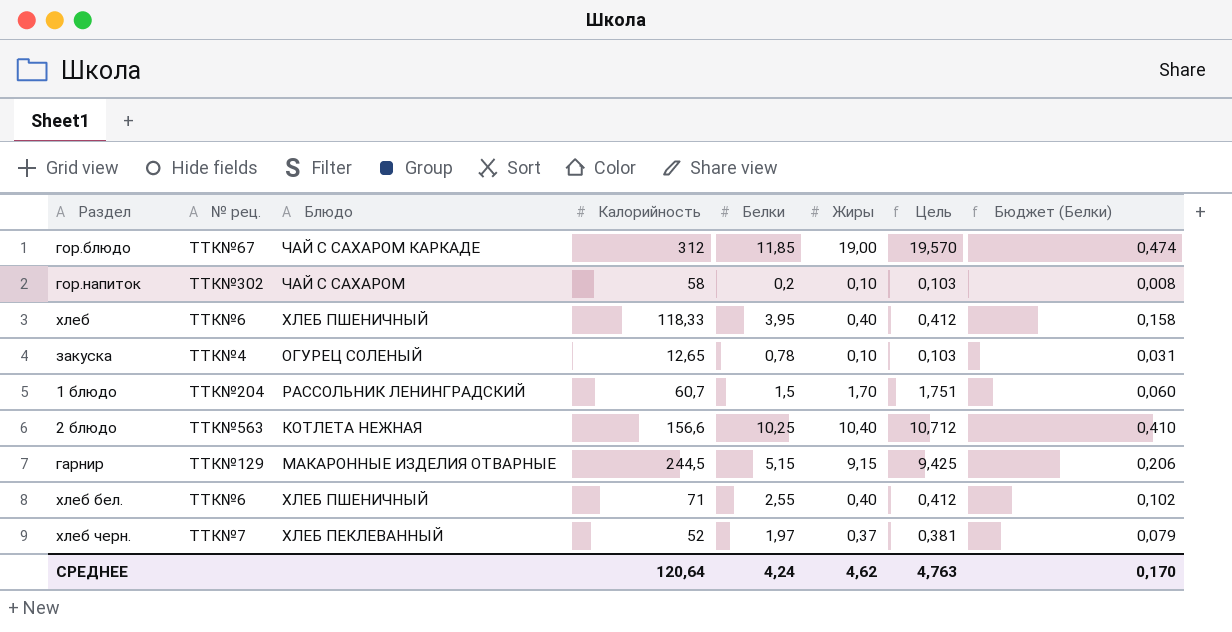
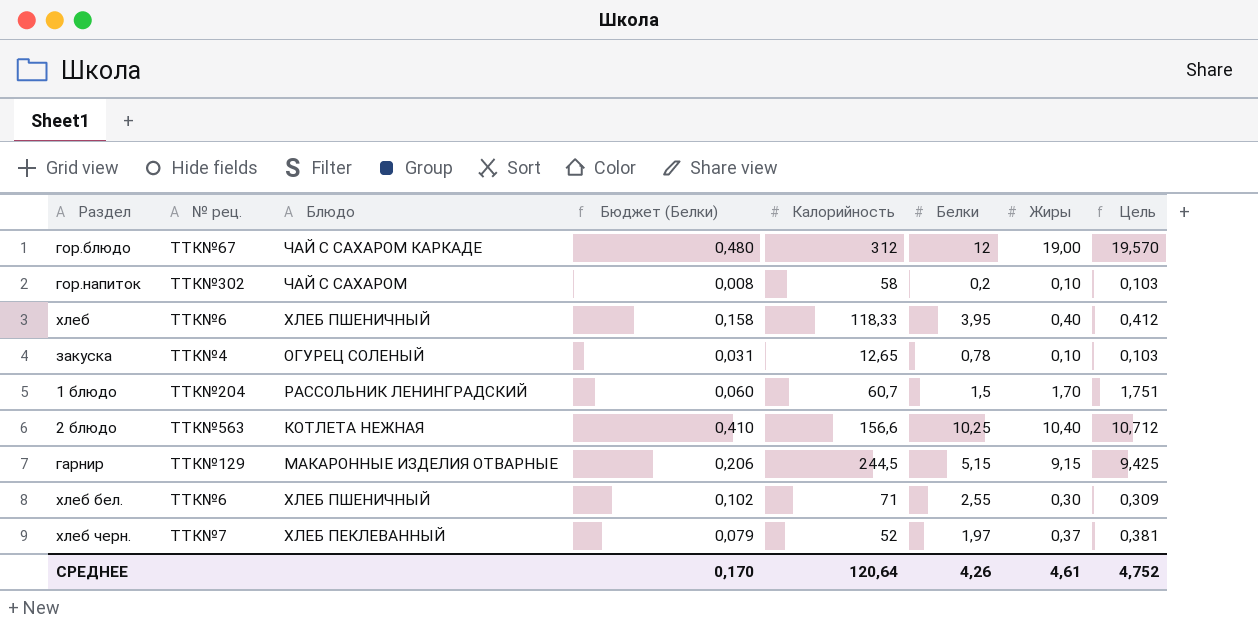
column Бюджет (Белки) | position: 8 -> 4
гор.блюдо | Бюджет (Белки): 0,474 -> 0,480
гор.блюдо | Белки: 11,85 -> 12
хлеб бел. | Жиры: 0,40 -> 0,30
хлеб бел. | Цель: 0,412 -> 0,309
СРЕДНЕЕ | Белки: 4,24 -> 4,26
СРЕДНЕЕ | Жиры: 4,62 -> 4,61
СРЕДНЕЕ | Цель: 4,763 -> 4,752

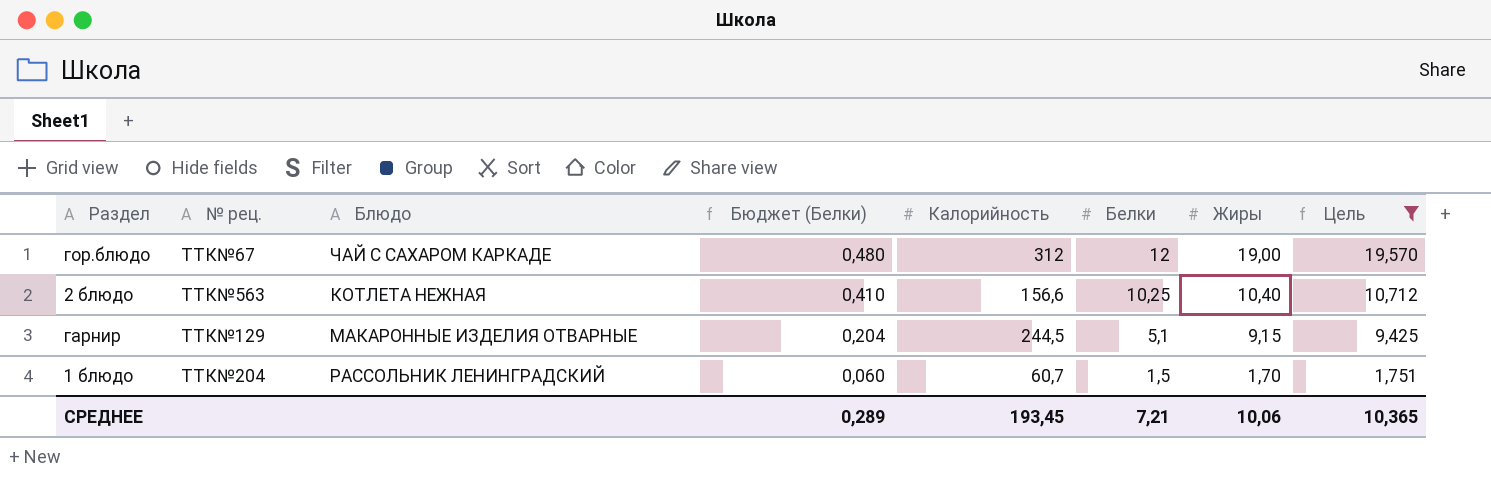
filter: none -> Цель >= 1,751
row order: none -> Бюджет (Белки) descending
гарнир | Бюджет (Белки): 0,206 -> 0,204
гарнир | Белки: 5,15 -> 5,1
СРЕДНЕЕ | Бюджет (Белки): 0,170 -> 0,289
СРЕДНЕЕ | Калорийность: 120,64 -> 193,45
СРЕДНЕЕ | Белки: 4,26 -> 7,21
СРЕДНЕЕ | Жиры: 4,61 -> 10,06
СРЕДНЕЕ | Цель: 4,752 -> 10,365

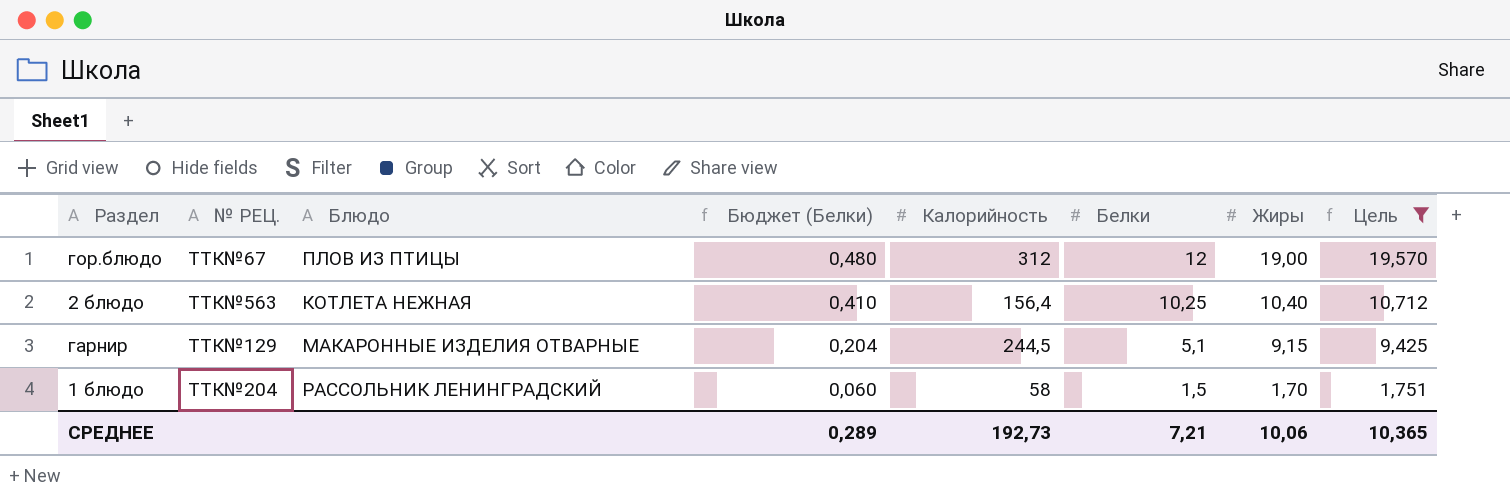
column name: № рец. -> № РЕЦ.
гор.блюдо | Блюдо: ЧАЙ С САХАРОМ КАРКАДЕ -> ПЛОВ ИЗ ПТИЦЫ
2 блюдо | Калорийность: 156,6 -> 156,4
1 блюдо | Калорийность: 60,7 -> 58
СРЕДНЕЕ | Калорийность: 193,45 -> 192,73

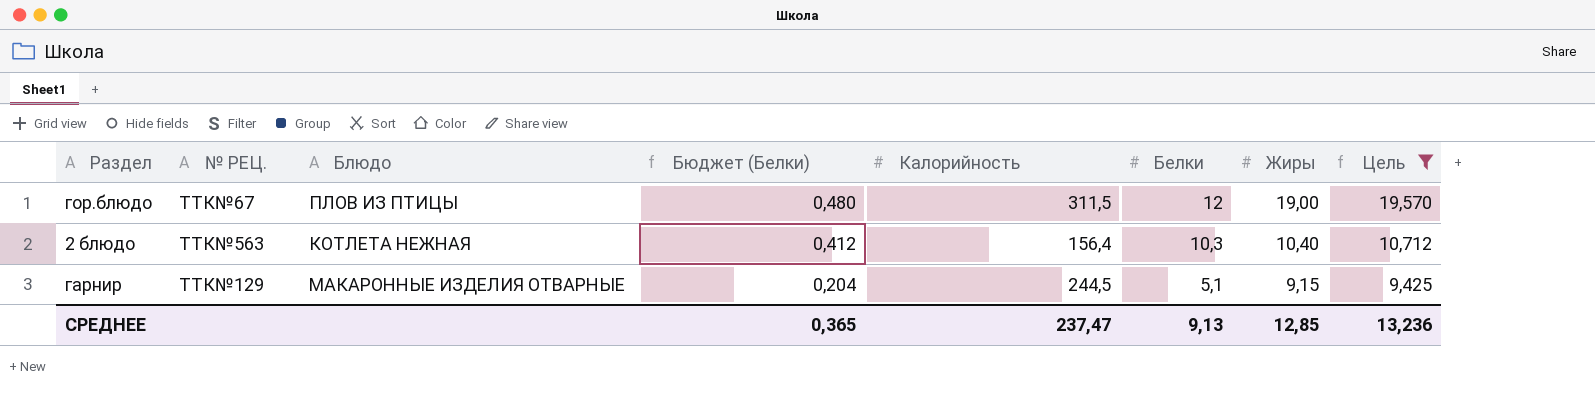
row 1 блюдо: ТТК№204 | РАССОЛЬНИК ЛЕНИНГРАДСКИЙ | 0,060 | 58 | 1,5 | 1,70 | 1,751 -> none
гор.блюдо | Калорийность: 312 -> 311,5
2 блюдо | Бюджет (Белки): 0,410 -> 0,412
2 блюдо | Белки: 10,25 -> 10,3
СРЕДНЕЕ | Бюджет (Белки): 0,289 -> 0,365
СРЕДНЕЕ | Калорийность: 192,73 -> 237,47
СРЕДНЕЕ | Белки: 7,21 -> 9,13
СРЕДНЕЕ | Жиры: 10,06 -> 12,85
СРЕДНЕЕ | Цель: 10,365 -> 13,236

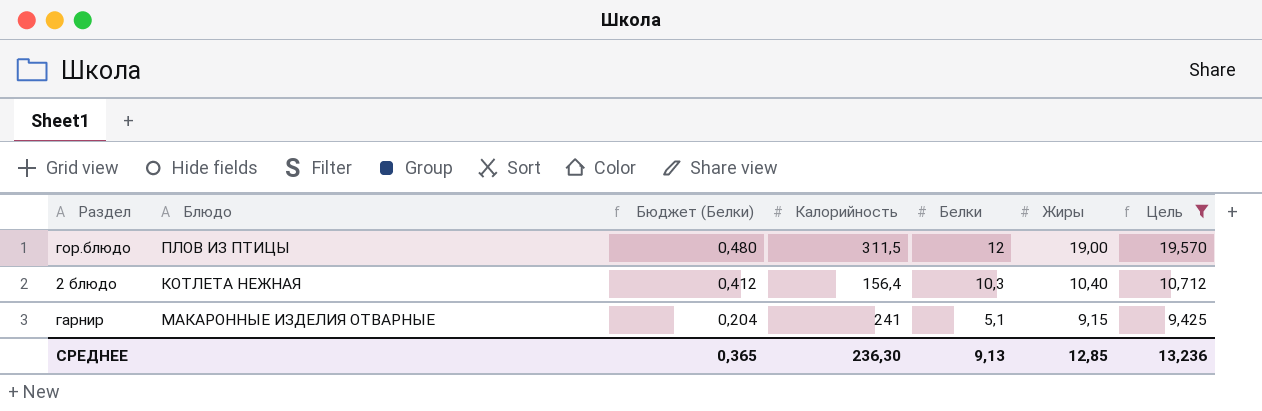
column № РЕЦ. | position: 2 -> none
гарнир | Калорийность: 244,5 -> 241
СРЕДНЕЕ | Калорийность: 237,47 -> 236,30

